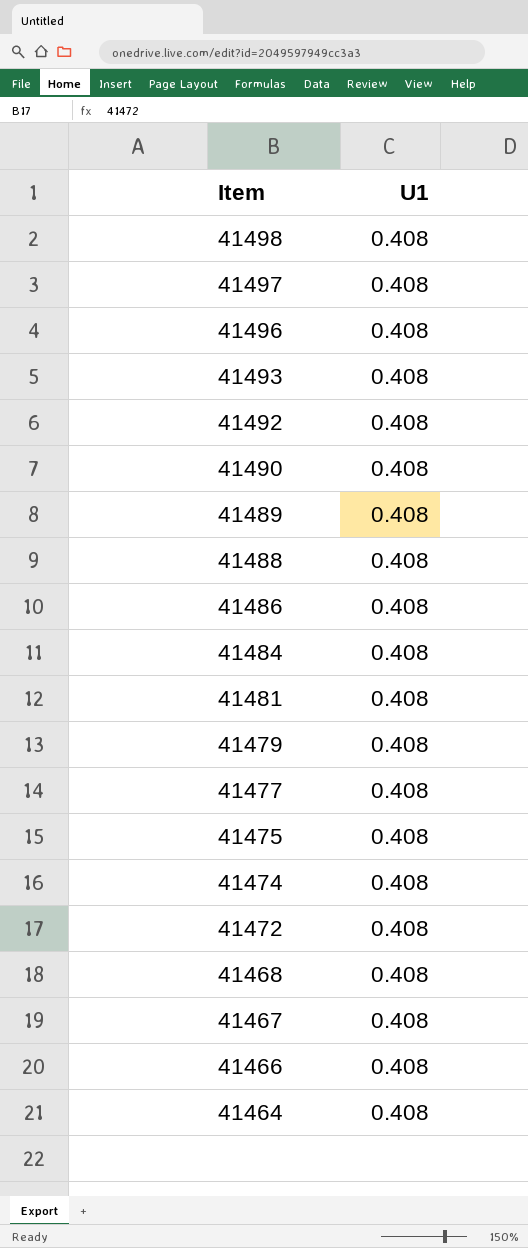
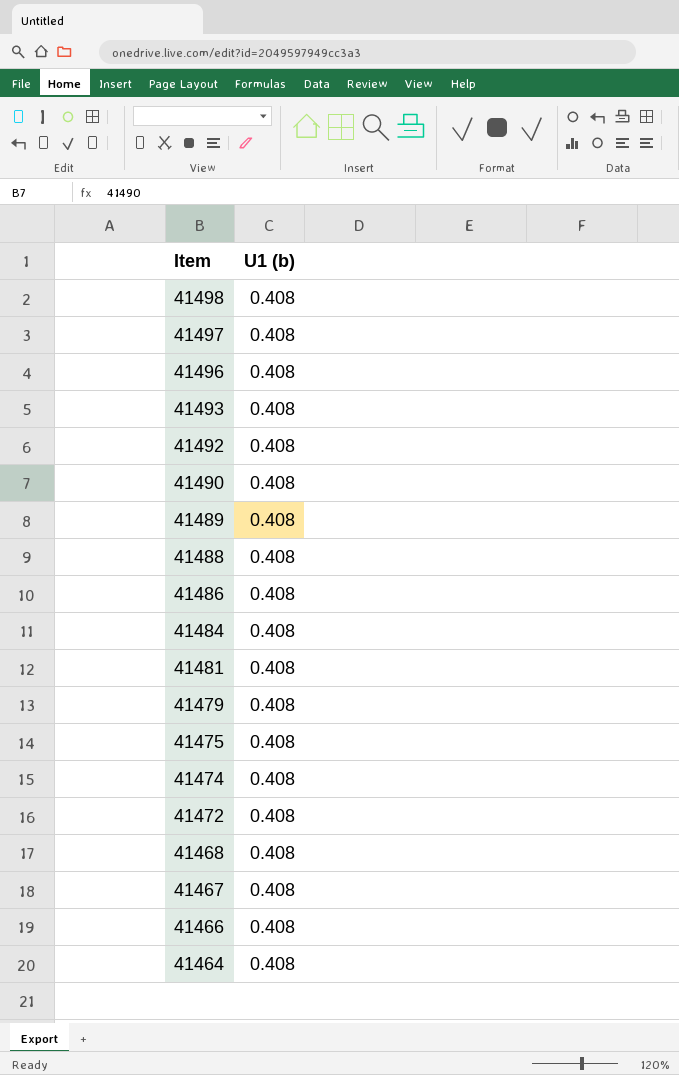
column name: U1 -> U1 (b)
row 41477: 0.408 -> none

